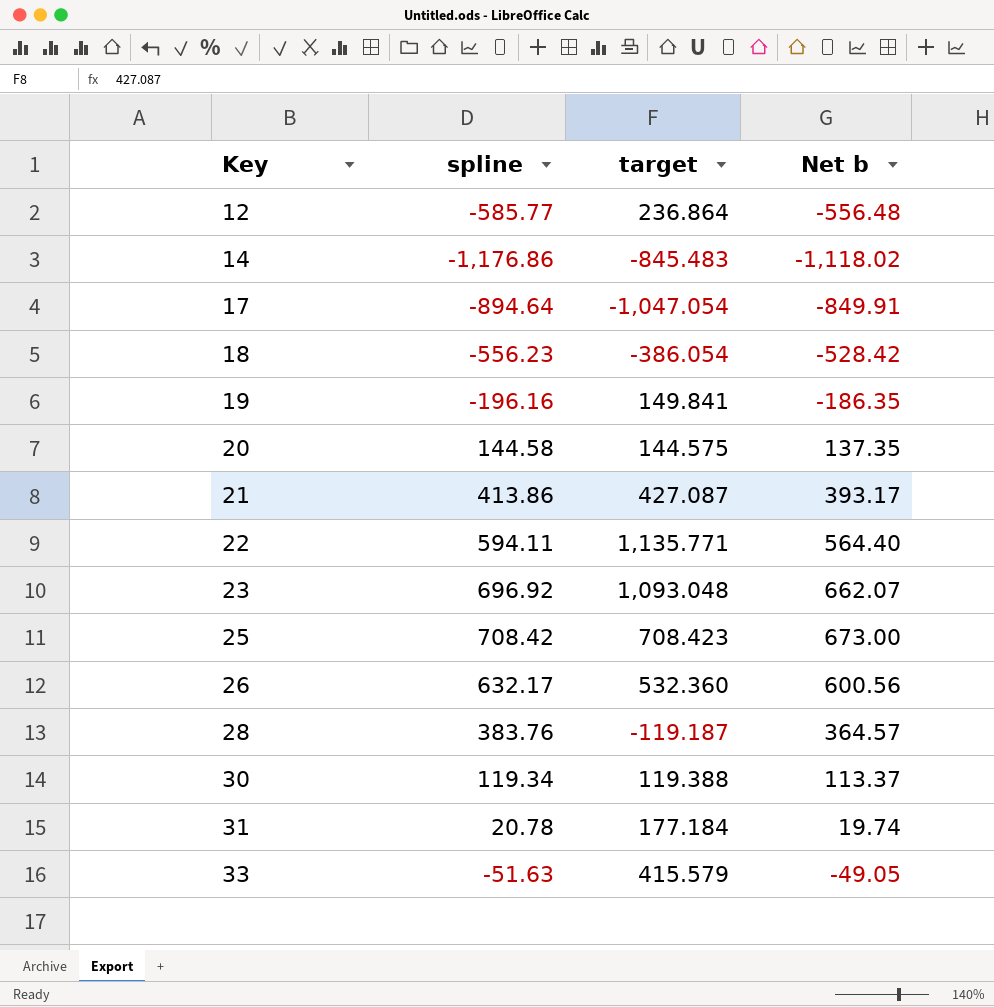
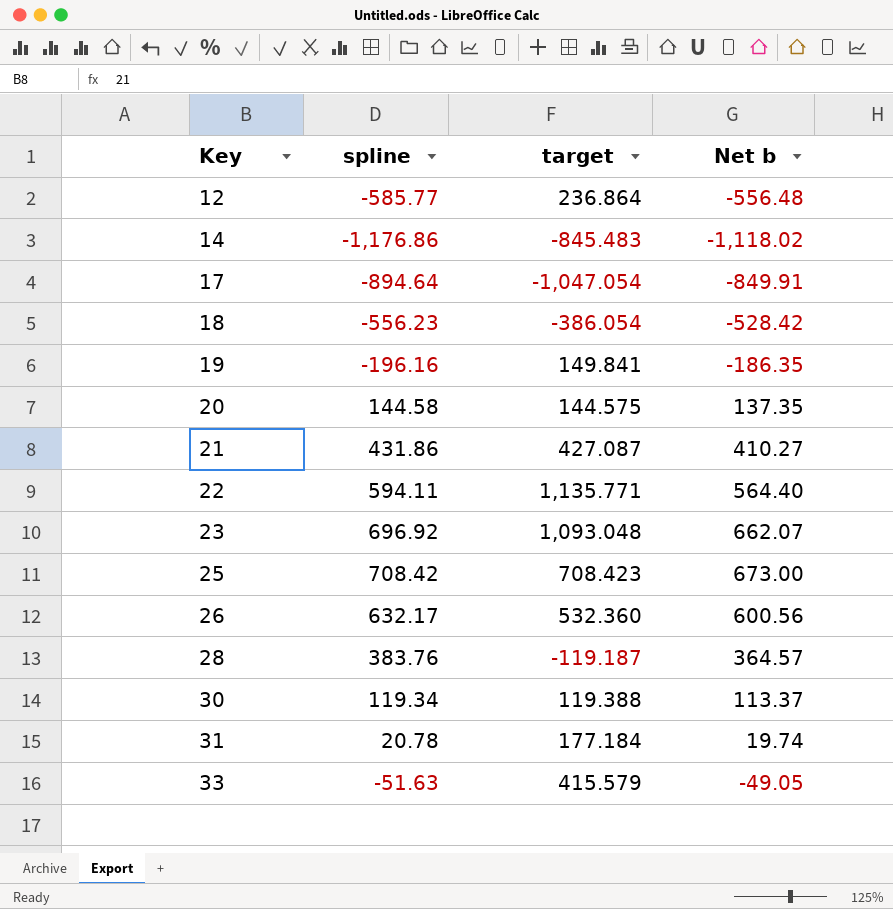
21 | spline: 413.86 -> 431.86
21 | Net b: 393.17 -> 410.27

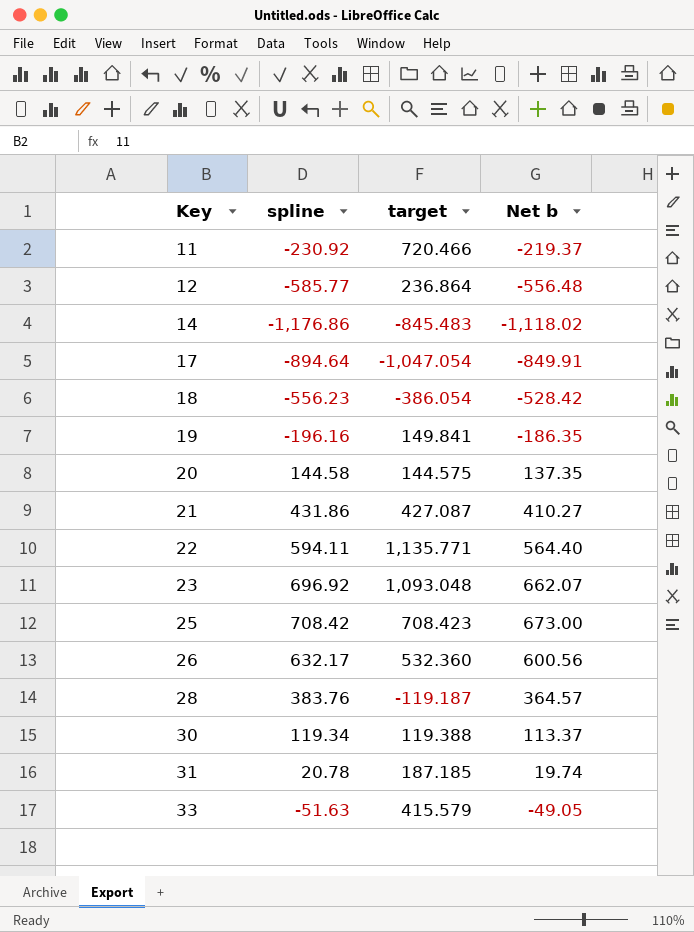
row 11: none -> -230.92 | 720.466 | -219.37
31 | target: 177.184 -> 187.185

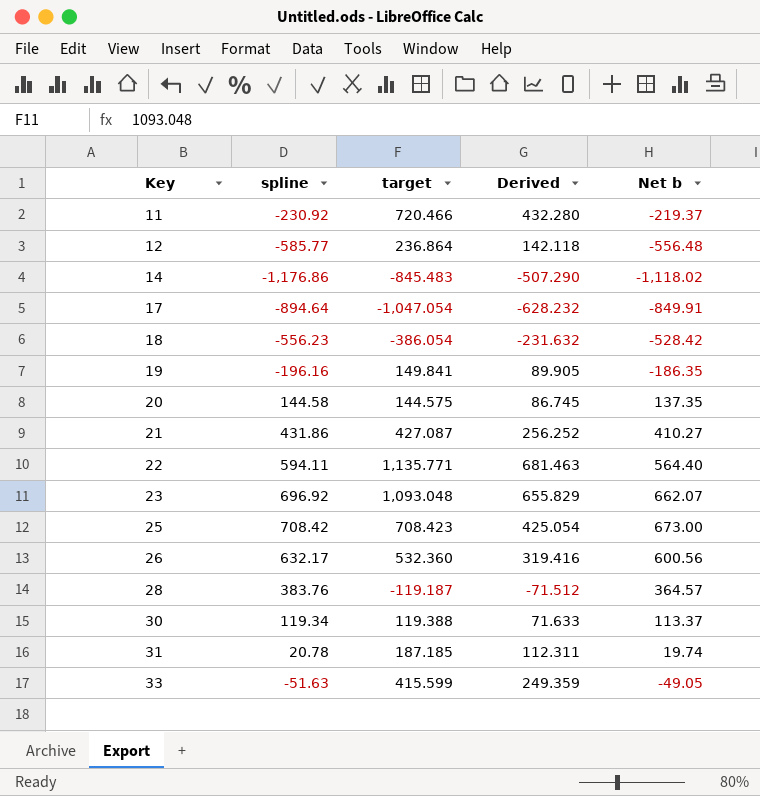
column Derived | formula: none -> [target] * 0.6
33 | target: 415.579 -> 415.599

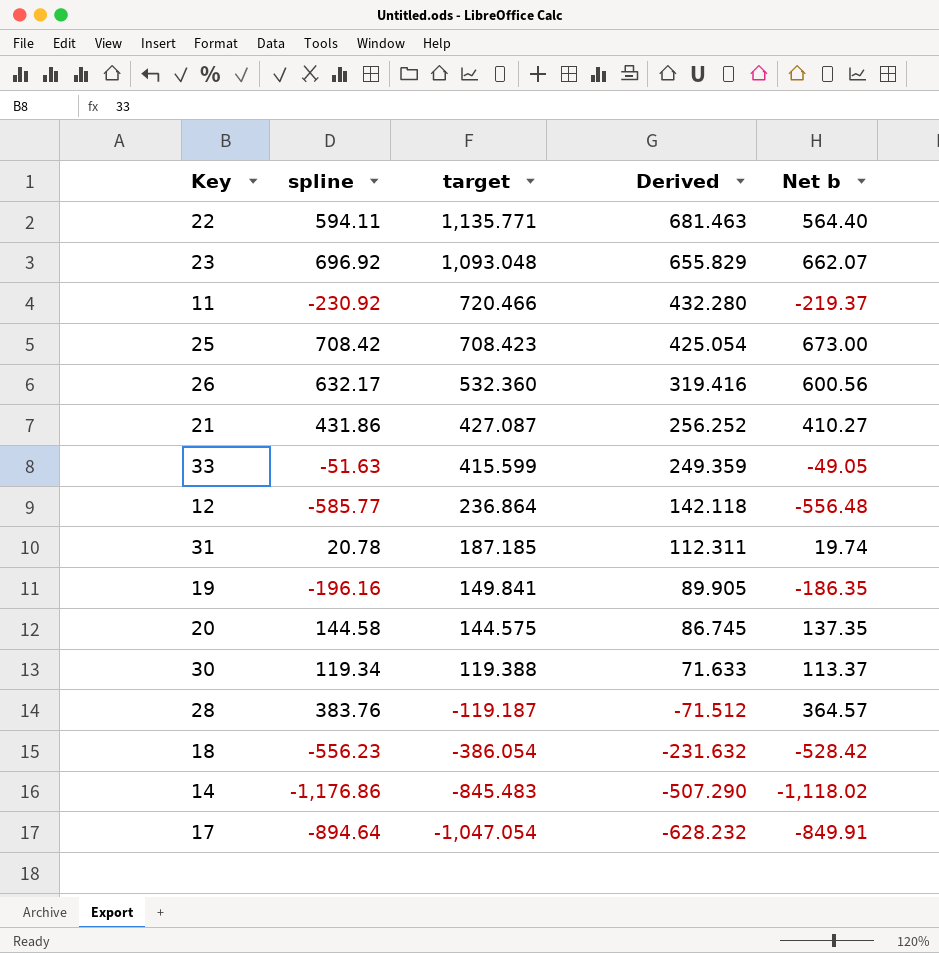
row order: Key ascending -> target descending

